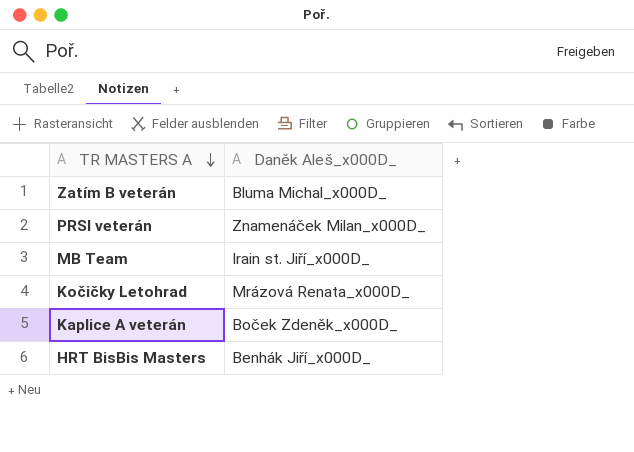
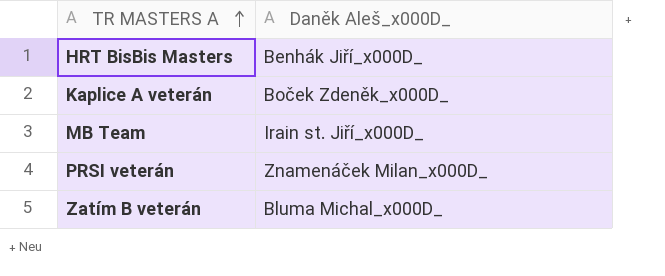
row order: TR MASTERS A descending -> TR MASTERS A ascending
row Kočičky Letohrad: Mrázová Renata_x000D_ -> none

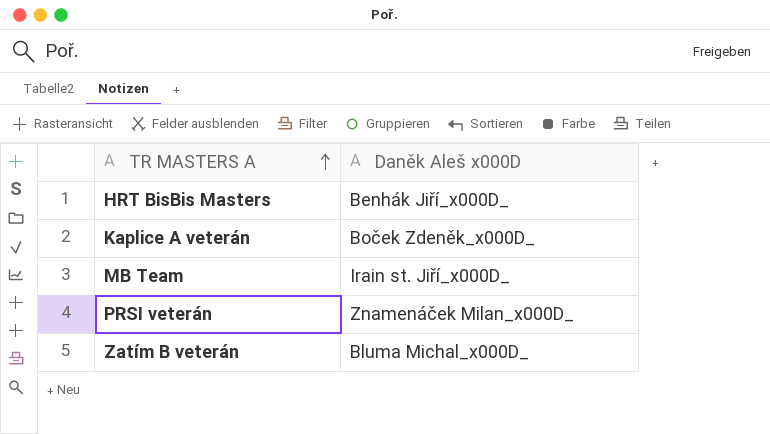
column name: Daněk Aleš_x000D_ -> Daněk Aleš x000D

